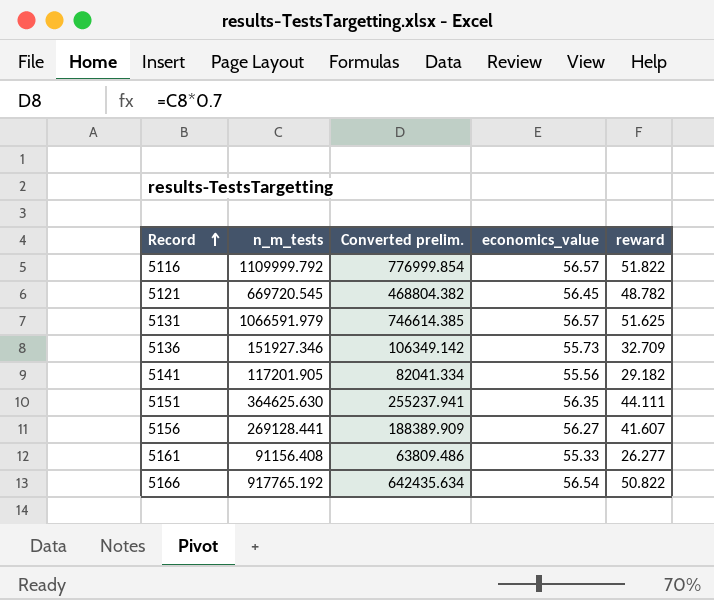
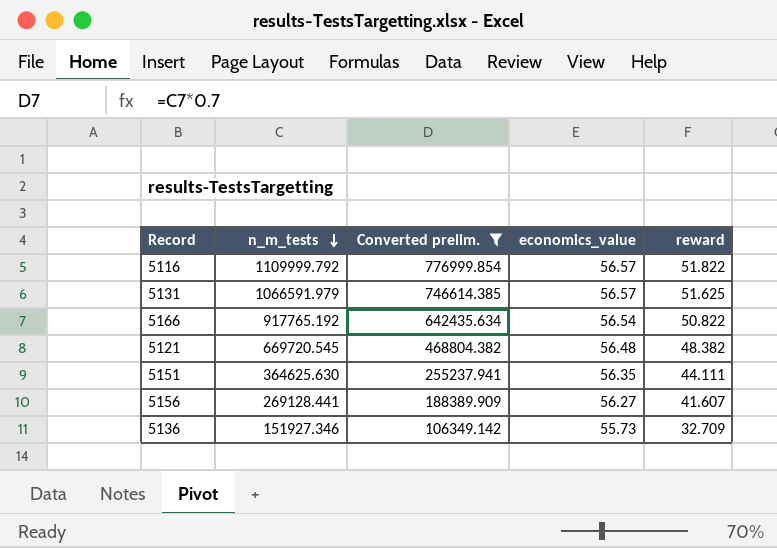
filter: none -> Converted prelim. >= 106349.142
row order: Record ascending -> n_m_tests descending
5121 | economics_value: 56.45 -> 56.48
5121 | reward: 48.782 -> 48.382

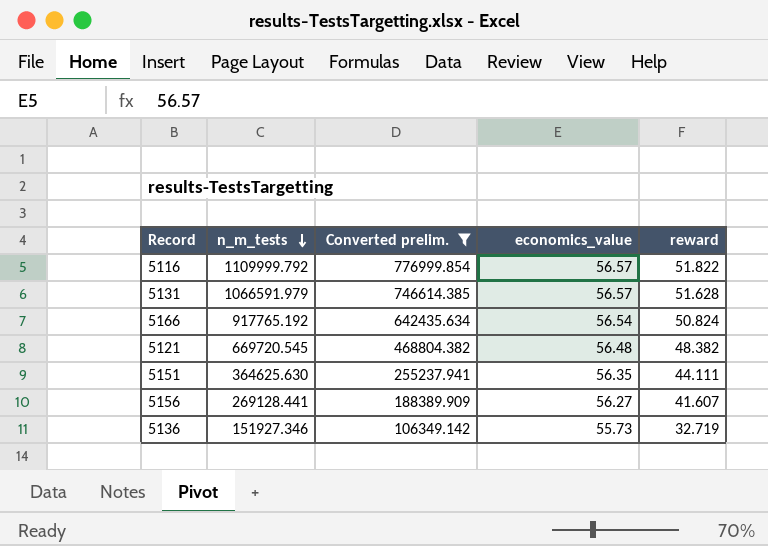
5131 | reward: 51.625 -> 51.628
5166 | reward: 50.822 -> 50.824
5136 | reward: 32.709 -> 32.719

